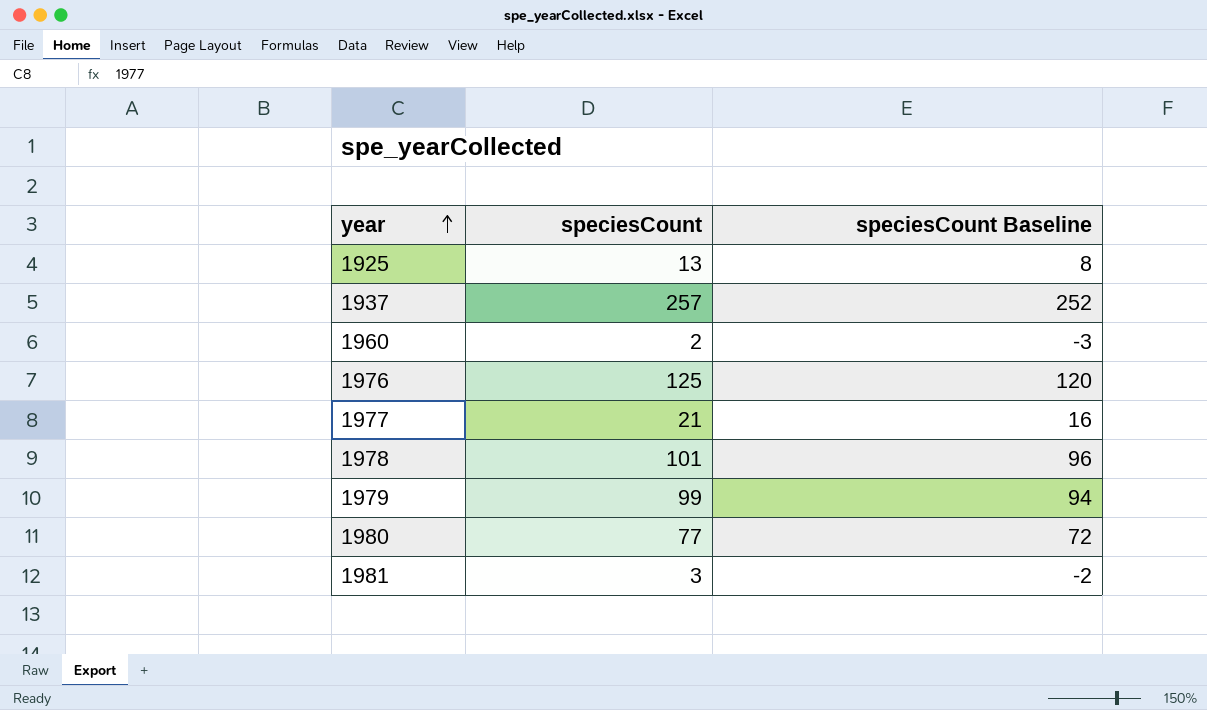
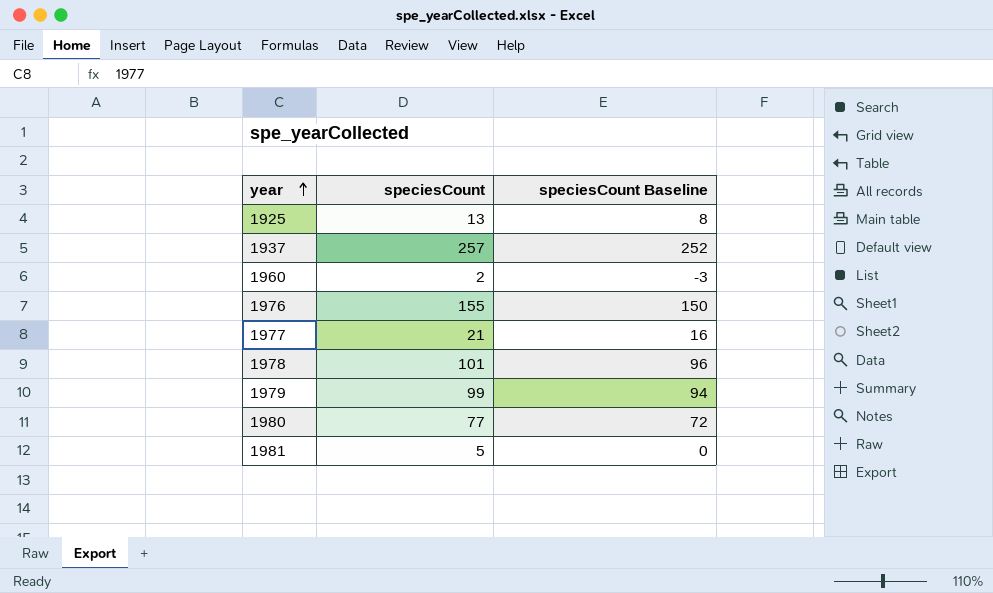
1976 | speciesCount: 125 -> 155
1976 | speciesCount Baseline: 120 -> 150
1981 | speciesCount: 3 -> 5
1981 | speciesCount Baseline: -2 -> 0

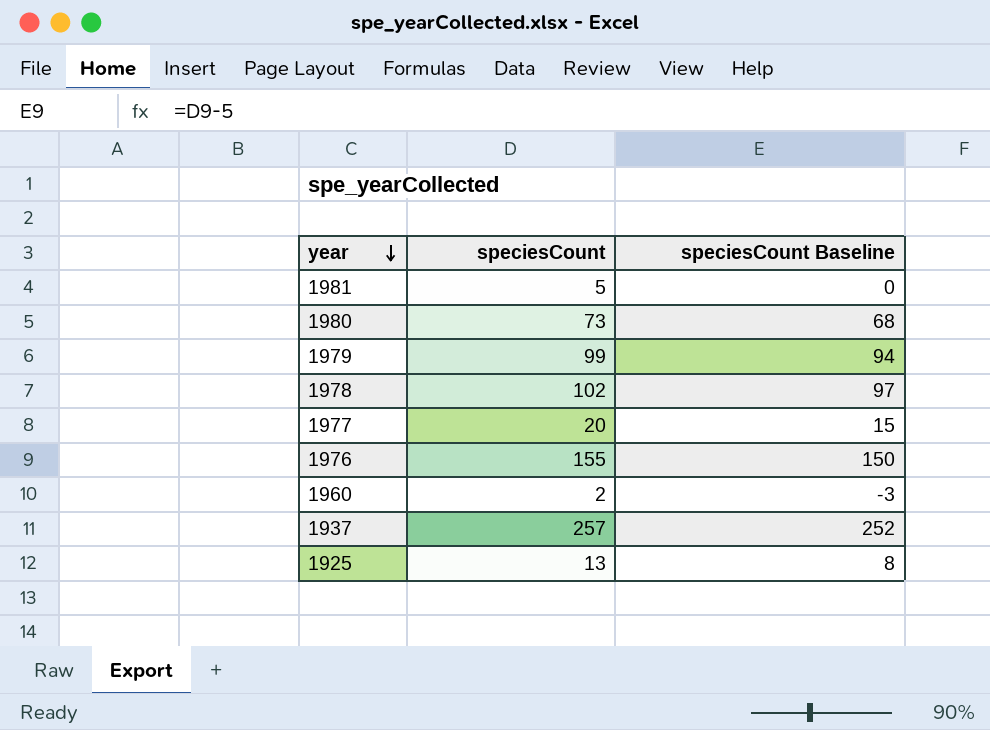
row order: year ascending -> year descending
1980 | speciesCount: 77 -> 73
1980 | speciesCount Baseline: 72 -> 68
1978 | speciesCount: 101 -> 102
1978 | speciesCount Baseline: 96 -> 97
1977 | speciesCount: 21 -> 20
1977 | speciesCount Baseline: 16 -> 15

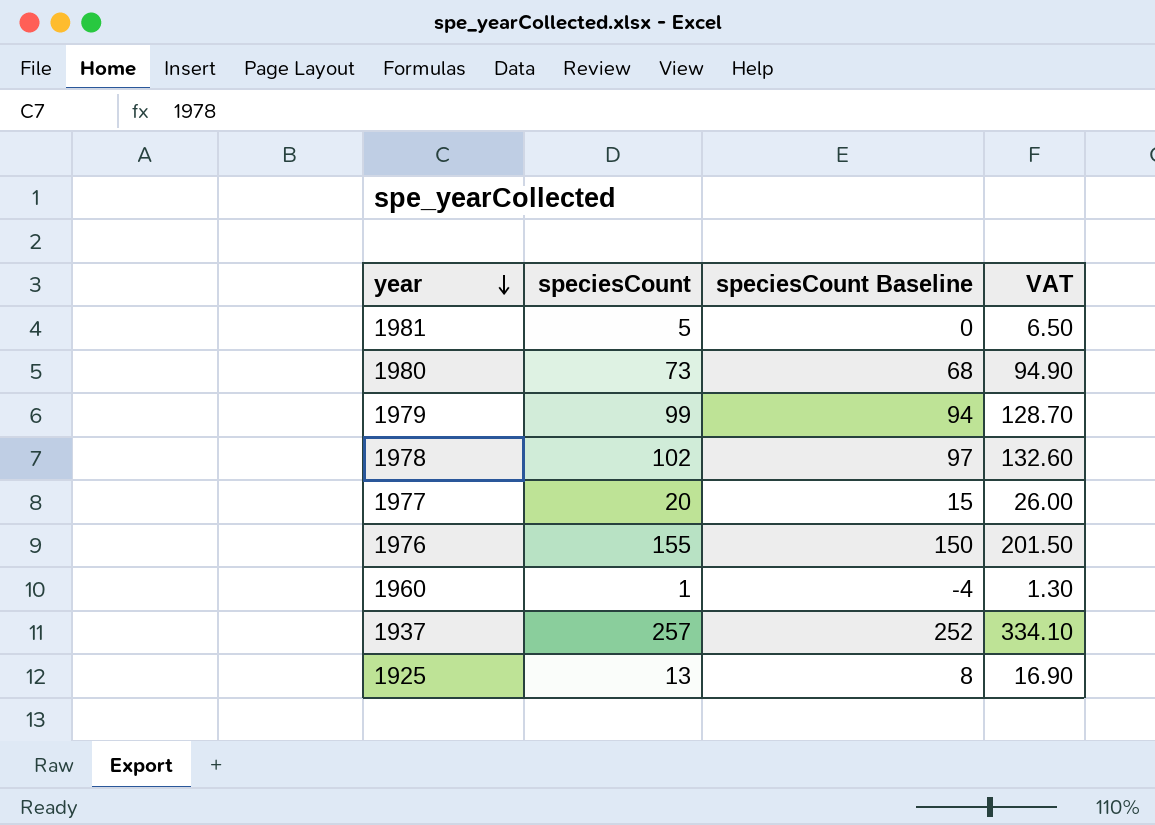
column VAT | formula: none -> [speciesCount] * 1.3
1960 | speciesCount: 2 -> 1
1960 | speciesCount Baseline: -3 -> -4

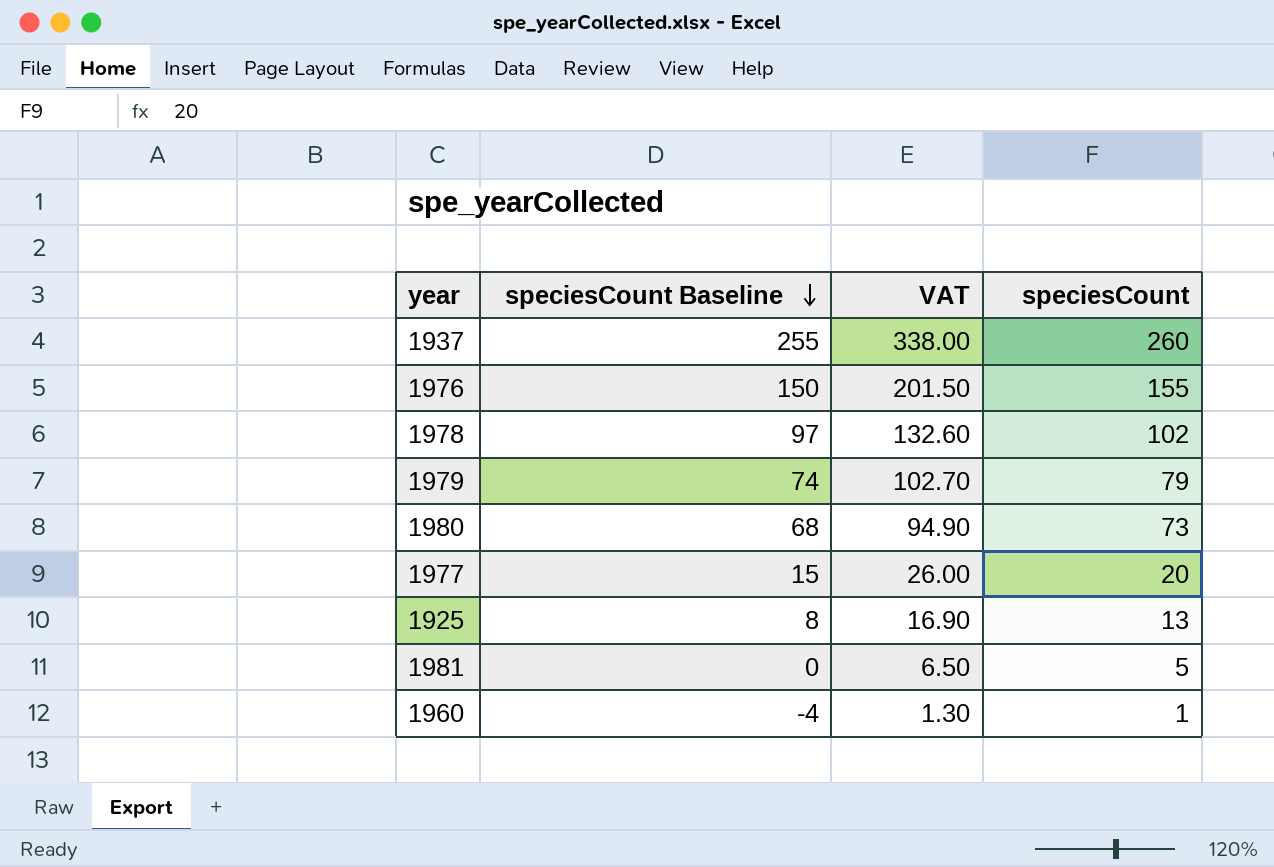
row order: year descending -> speciesCount Baseline descending
column speciesCount | position: 2 -> 4
1937 | speciesCount Baseline: 252 -> 255
1937 | VAT: 334.10 -> 338.00
1937 | speciesCount: 257 -> 260
1979 | speciesCount Baseline: 94 -> 74
1979 | VAT: 128.70 -> 102.70
1979 | speciesCount: 99 -> 79

